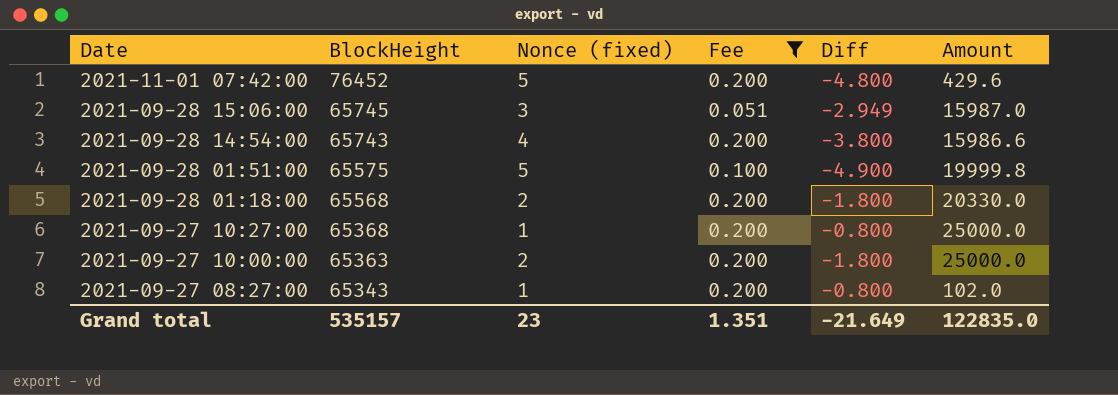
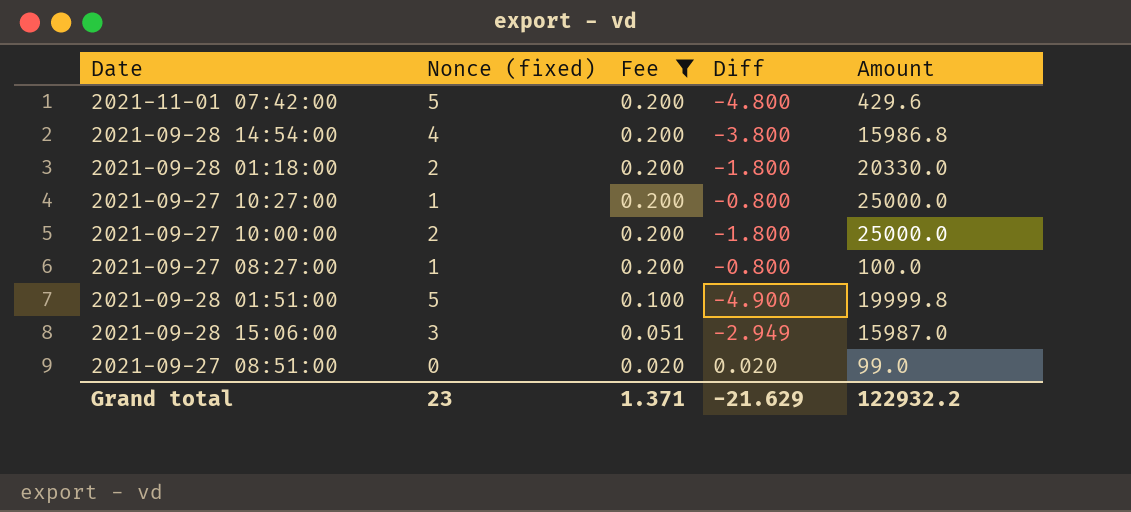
row order: Date descending -> Fee descending
column BlockHeight | position: 2 -> none
2021-09-28 14:54:00 | Amount: 15986.6 -> 15986.8
2021-09-27 08:27:00 | Amount: 102.0 -> 100.0
row 2021-09-27 08:51:00: none -> 0 | 0.020 | 0.020 | 99.0
Grand total | Fee: 1.351 -> 1.371
Grand total | Diff: -21.649 -> -21.629
Grand total | Amount: 122835.0 -> 122932.2

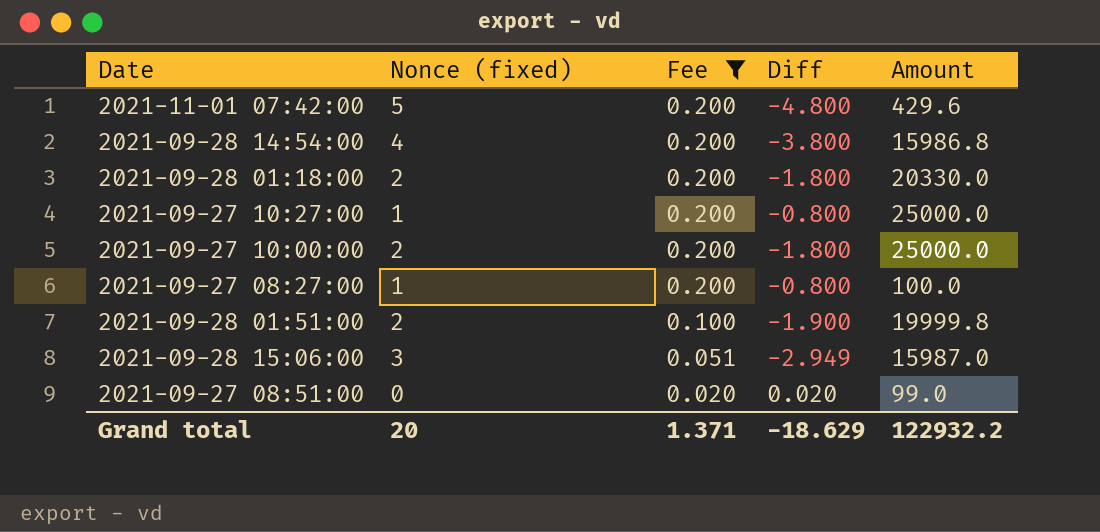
2021-09-28 01:51:00 | Nonce (fixed): 5 -> 2
2021-09-28 01:51:00 | Diff: -4.900 -> -1.900
Grand total | Nonce (fixed): 23 -> 20
Grand total | Diff: -21.629 -> -18.629

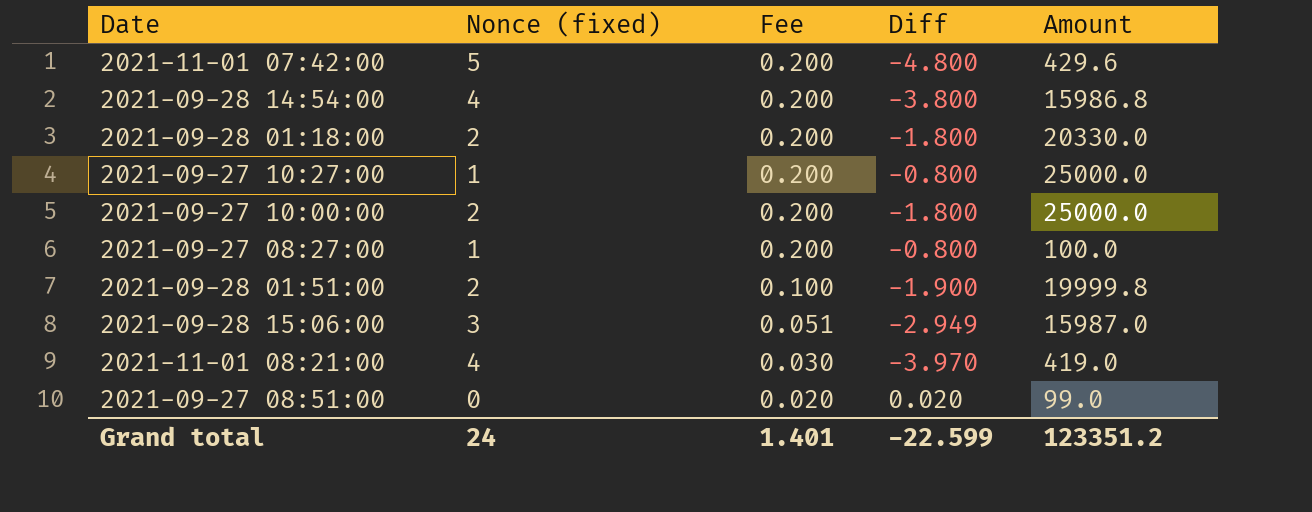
filter: Fee != 0.030 -> none
Grand total | Nonce (fixed): 20 -> 24
Grand total | Fee: 1.371 -> 1.401
Grand total | Diff: -18.629 -> -22.599
Grand total | Amount: 122932.2 -> 123351.2

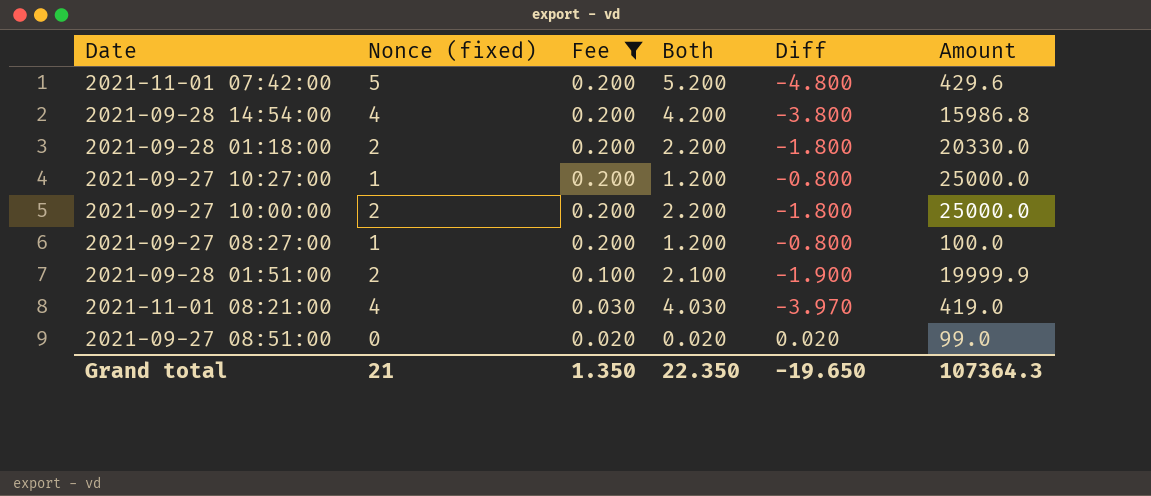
filter: none -> Fee != 0.051
column Both | formula: none -> [Nonce (fixed)] + [Fee]
2021-09-28 01:51:00 | Amount: 19999.8 -> 19999.9
Grand total | Nonce (fixed): 24 -> 21
Grand total | Fee: 1.401 -> 1.350
Grand total | Diff: -22.599 -> -19.650
Grand total | Amount: 123351.2 -> 107364.3

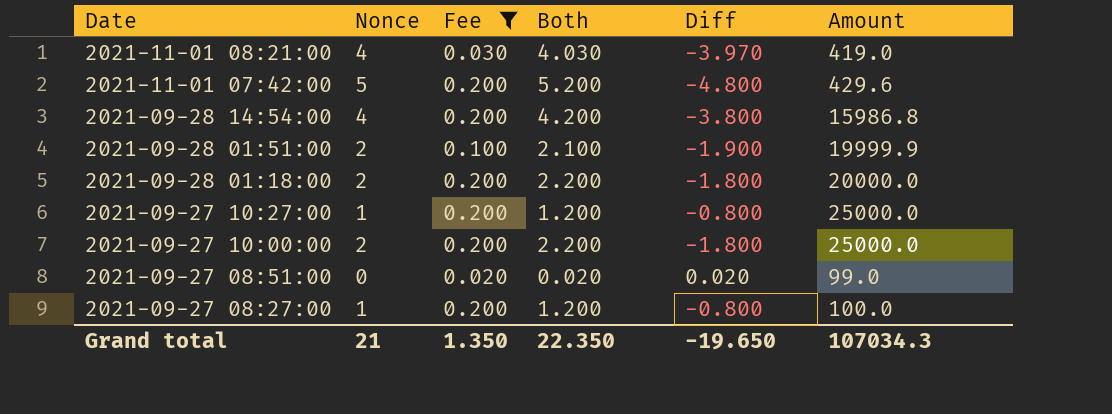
row order: Fee descending -> Date descending
column name: Nonce (fixed) -> Nonce
2021-09-28 01:18:00 | Amount: 20330.0 -> 20000.0
Grand total | Amount: 107364.3 -> 107034.3

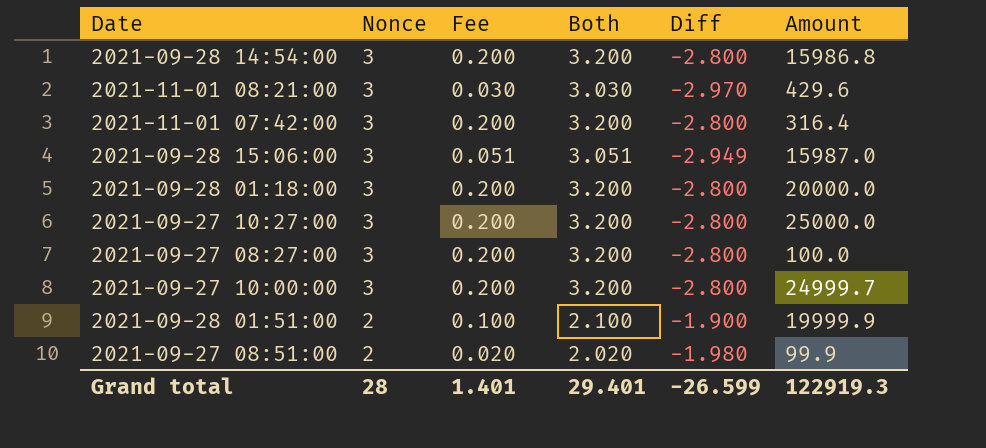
filter: Fee != 0.051 -> none
row order: Date descending -> Nonce descending
2021-09-28 14:54:00 | Nonce: 4 -> 3
2021-09-28 14:54:00 | Both: 4.200 -> 3.200
2021-09-28 14:54:00 | Diff: -3.800 -> -2.800
2021-11-01 08:21:00 | Nonce: 4 -> 3
2021-11-01 08:21:00 | Both: 4.030 -> 3.030
2021-11-01 08:21:00 | Diff: -3.970 -> -2.970
2021-11-01 08:21:00 | Amount: 419.0 -> 429.6
2021-11-01 07:42:00 | Nonce: 5 -> 3
2021-11-01 07:42:00 | Both: 5.200 -> 3.200
2021-11-01 07:42:00 | Diff: -4.800 -> -2.800
2021-11-01 07:42:00 | Amount: 429.6 -> 316.4
2021-09-28 01:18:00 | Nonce: 2 -> 3
2021-09-28 01:18:00 | Both: 2.200 -> 3.200
2021-09-28 01:18:00 | Diff: -1.800 -> -2.800
2021-09-27 10:27:00 | Nonce: 1 -> 3
2021-09-27 10:27:00 | Both: 1.200 -> 3.200
2021-09-27 10:27:00 | Diff: -0.800 -> -2.800
2021-09-27 08:27:00 | Nonce: 1 -> 3
2021-09-27 08:27:00 | Both: 1.200 -> 3.200
2021-09-27 08:27:00 | Diff: -0.800 -> -2.800
2021-09-27 10:00:00 | Nonce: 2 -> 3
2021-09-27 10:00:00 | Both: 2.200 -> 3.200
2021-09-27 10:00:00 | Diff: -1.800 -> -2.800
2021-09-27 10:00:00 | Amount: 25000.0 -> 24999.7
2021-09-27 08:51:00 | Nonce: 0 -> 2
2021-09-27 08:51:00 | Both: 0.020 -> 2.020
2021-09-27 08:51:00 | Diff: 0.020 -> -1.980
2021-09-27 08:51:00 | Amount: 99.0 -> 99.9
Grand total | Nonce: 21 -> 28
Grand total | Fee: 1.350 -> 1.401
Grand total | Both: 22.350 -> 29.401
Grand total | Diff: -19.650 -> -26.599
Grand total | Amount: 107034.3 -> 122919.3

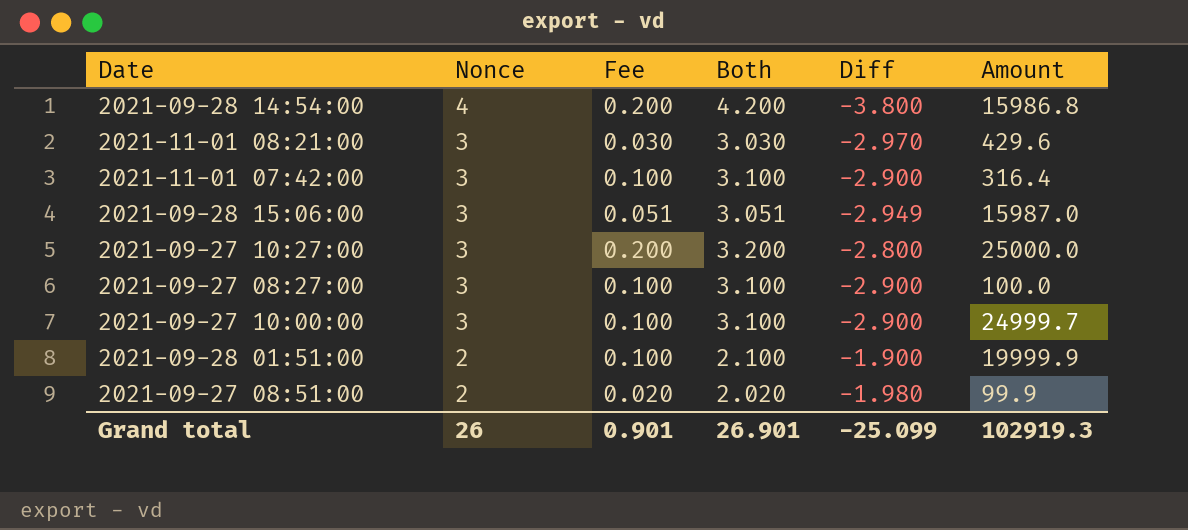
row 2021-09-28 01:18:00: 3 | 0.200 | 3.200 | -2.800 | 20000.0 -> none
2021-09-28 14:54:00 | Nonce: 3 -> 4
2021-09-28 14:54:00 | Both: 3.200 -> 4.200
2021-09-28 14:54:00 | Diff: -2.800 -> -3.800
2021-11-01 07:42:00 | Fee: 0.200 -> 0.100
2021-11-01 07:42:00 | Both: 3.200 -> 3.100
2021-11-01 07:42:00 | Diff: -2.800 -> -2.900
2021-09-27 08:27:00 | Fee: 0.200 -> 0.100
2021-09-27 08:27:00 | Both: 3.200 -> 3.100
2021-09-27 08:27:00 | Diff: -2.800 -> -2.900
2021-09-27 10:00:00 | Fee: 0.200 -> 0.100
2021-09-27 10:00:00 | Both: 3.200 -> 3.100
2021-09-27 10:00:00 | Diff: -2.800 -> -2.900
Grand total | Nonce: 28 -> 26
Grand total | Fee: 1.401 -> 0.901
Grand total | Both: 29.401 -> 26.901
Grand total | Diff: -26.599 -> -25.099
Grand total | Amount: 122919.3 -> 102919.3

